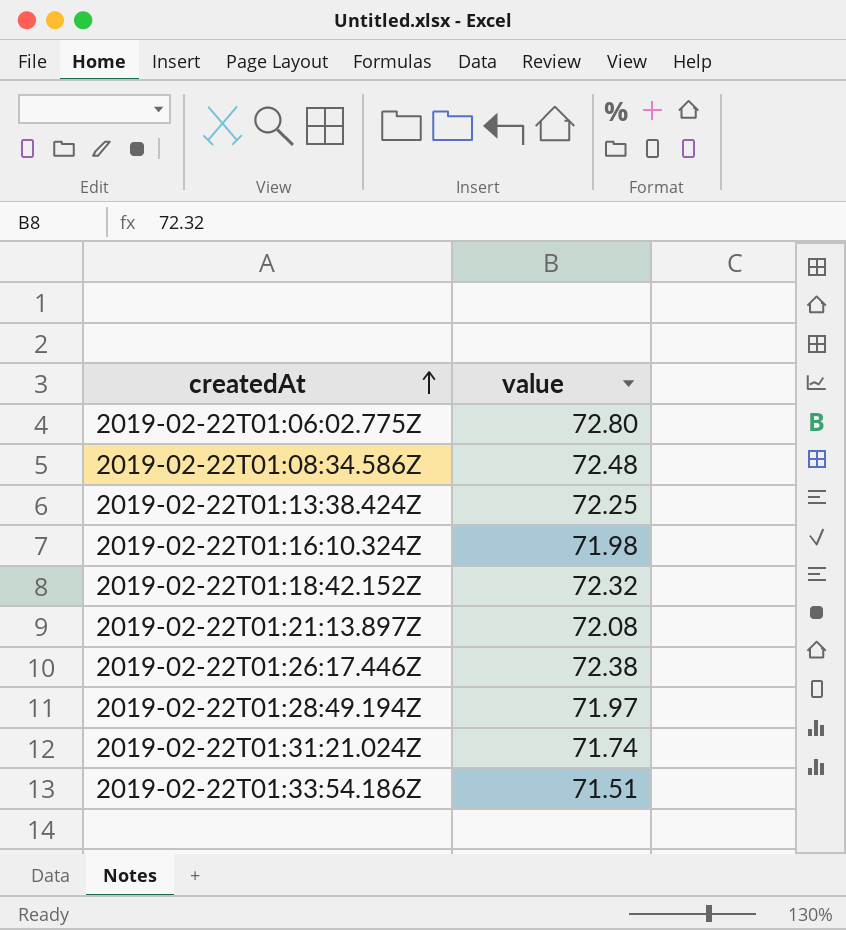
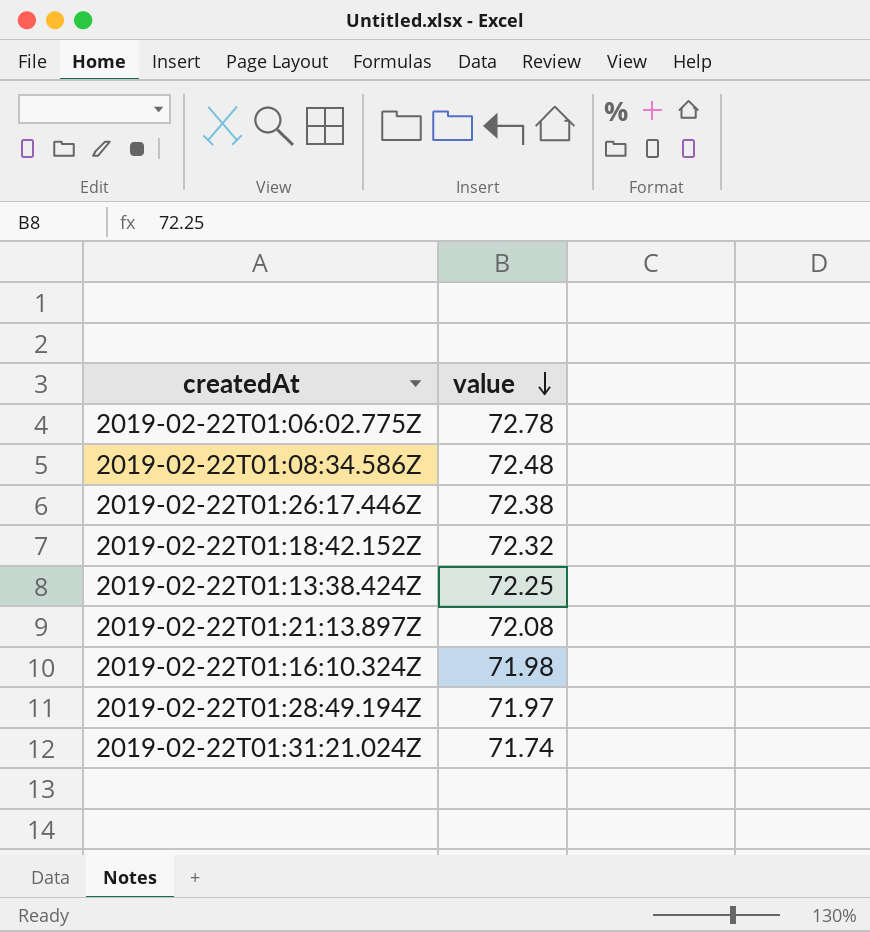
row order: createdAt ascending -> value descending
row 2019-02-22T01:33:54.186Z: 71.51 -> none
2019-02-22T01:06:02.775Z | value: 72.80 -> 72.78

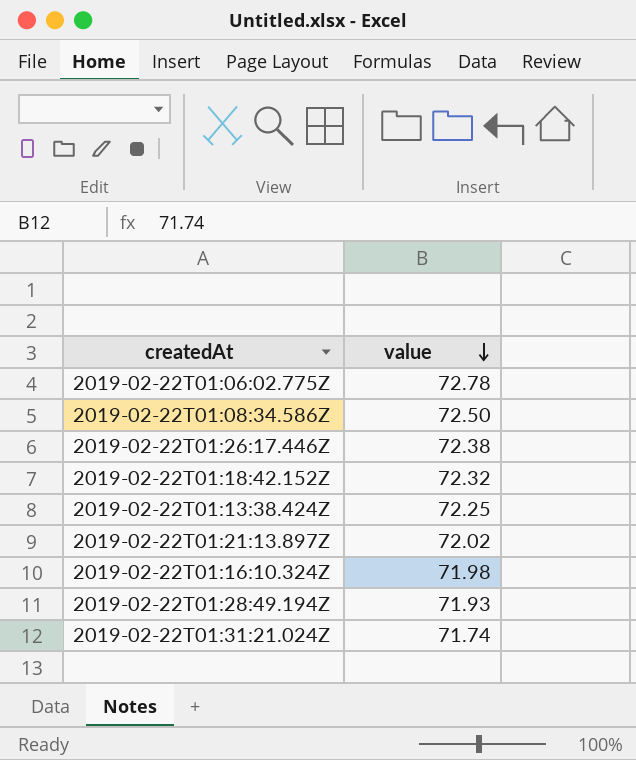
2019-02-22T01:08:34.586Z | value: 72.48 -> 72.50
2019-02-22T01:21:13.897Z | value: 72.08 -> 72.02
2019-02-22T01:28:49.194Z | value: 71.97 -> 71.93

